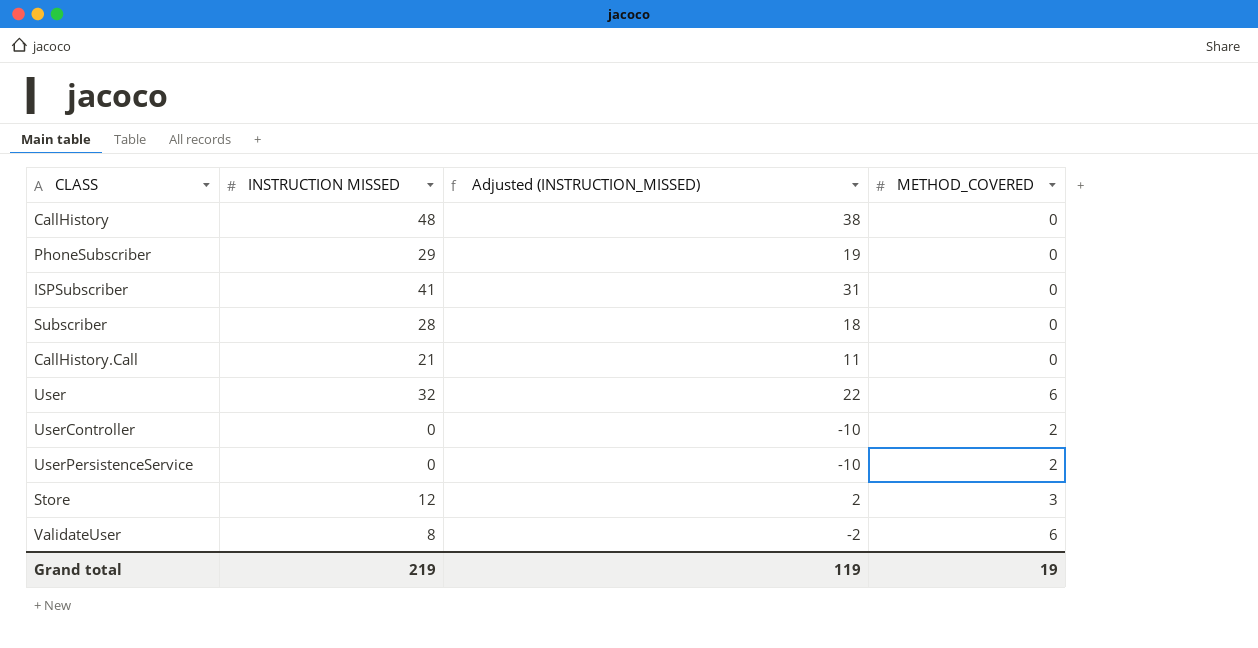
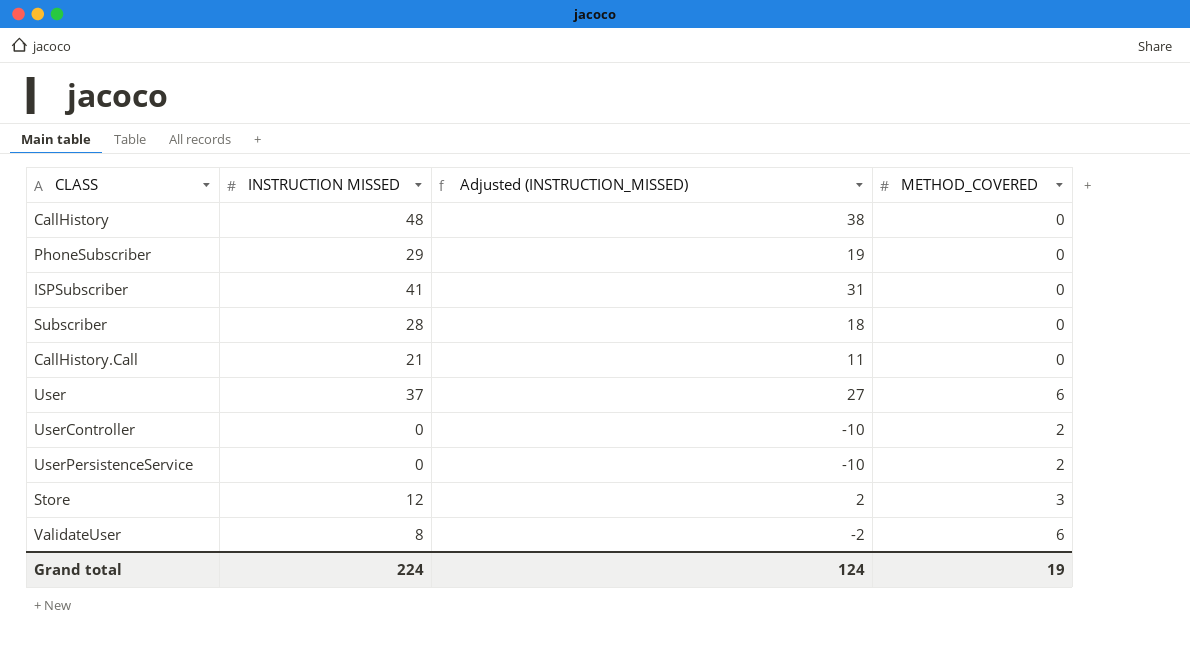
User | INSTRUCTION MISSED: 32 -> 37
User | Adjusted (INSTRUCTION_MISSED): 22 -> 27
Grand total | INSTRUCTION MISSED: 219 -> 224
Grand total | Adjusted (INSTRUCTION_MISSED): 119 -> 124

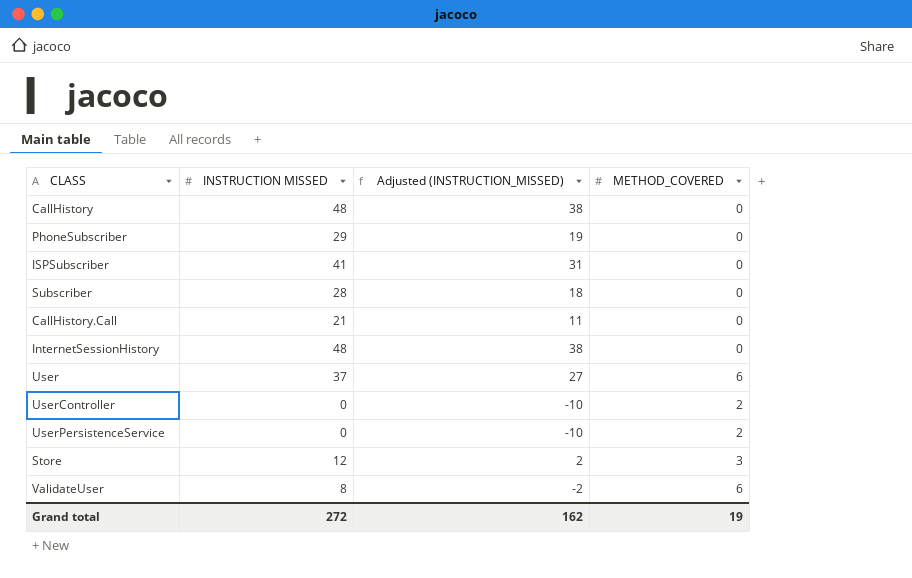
row InternetSessionHistory: none -> 48 | 38 | 0
Grand total | INSTRUCTION MISSED: 224 -> 272
Grand total | Adjusted (INSTRUCTION_MISSED): 124 -> 162

